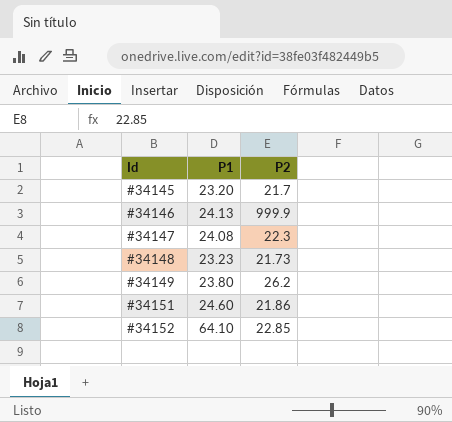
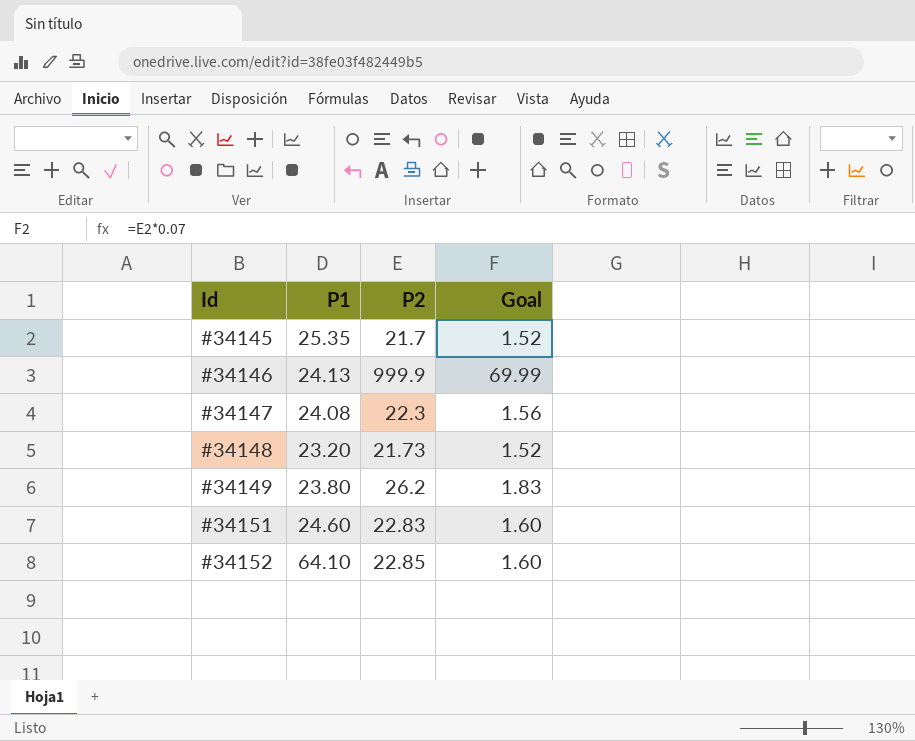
column Goal | formula: none -> [P2] * 0.07
#34145 | P1: 23.20 -> 25.35
#34148 | P1: 23.23 -> 23.20
#34151 | P2: 21.86 -> 22.83

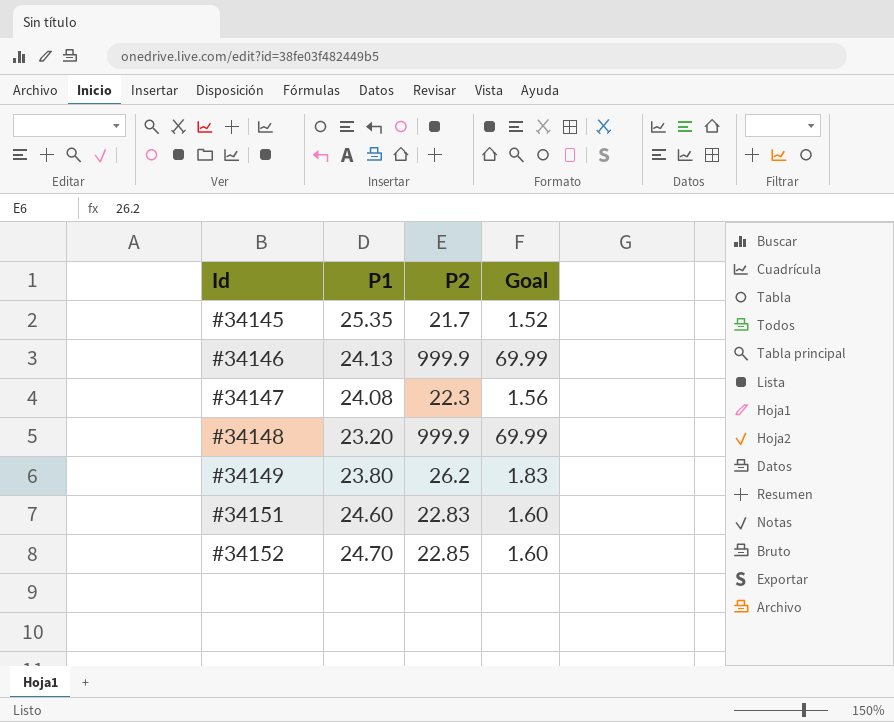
#34148 | P2: 21.73 -> 999.9
#34148 | Goal: 1.52 -> 69.99
#34152 | P1: 64.10 -> 24.70

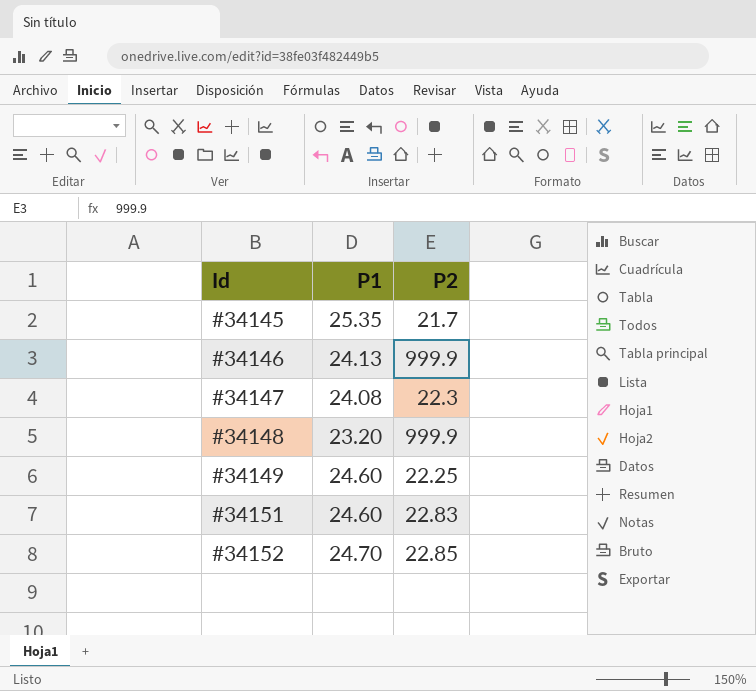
column Goal | formula: [P2] * 0.07 -> none
#34149 | P1: 23.80 -> 24.60
#34149 | P2: 26.2 -> 22.25

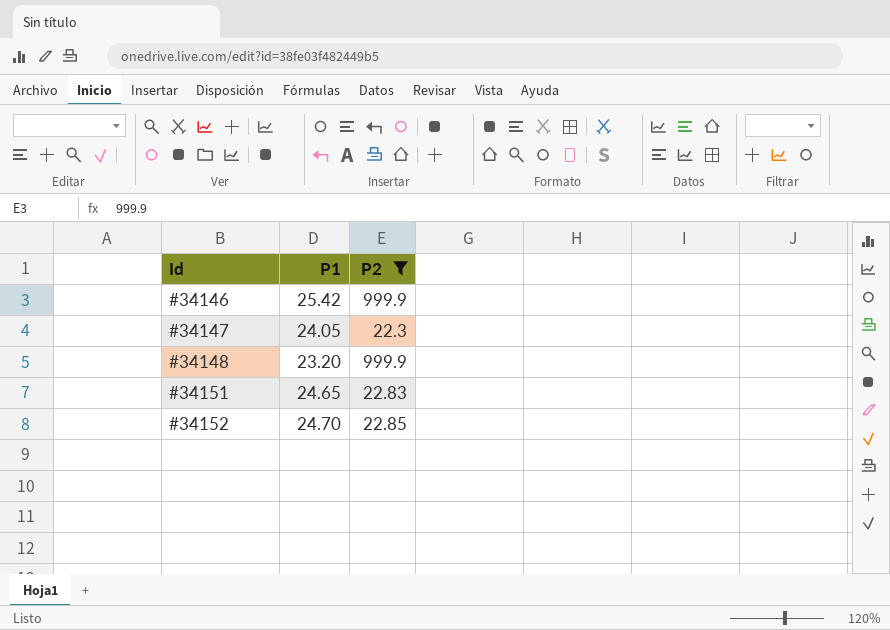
filter: none -> P2 >= 22.3
#34146 | P1: 24.13 -> 25.42
#34147 | P1: 24.08 -> 24.05
#34151 | P1: 24.60 -> 24.65

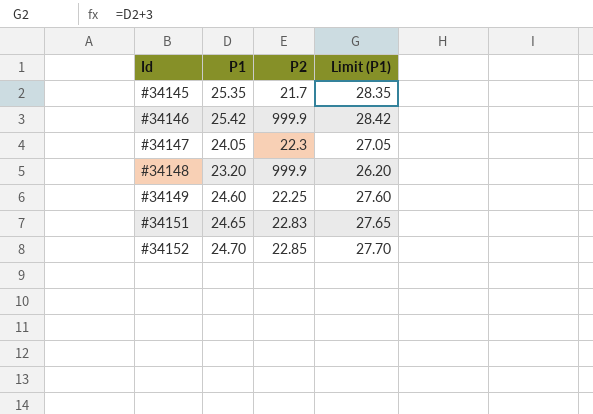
filter: P2 >= 22.3 -> none
column Limit (P1) | formula: none -> [P1] + 3

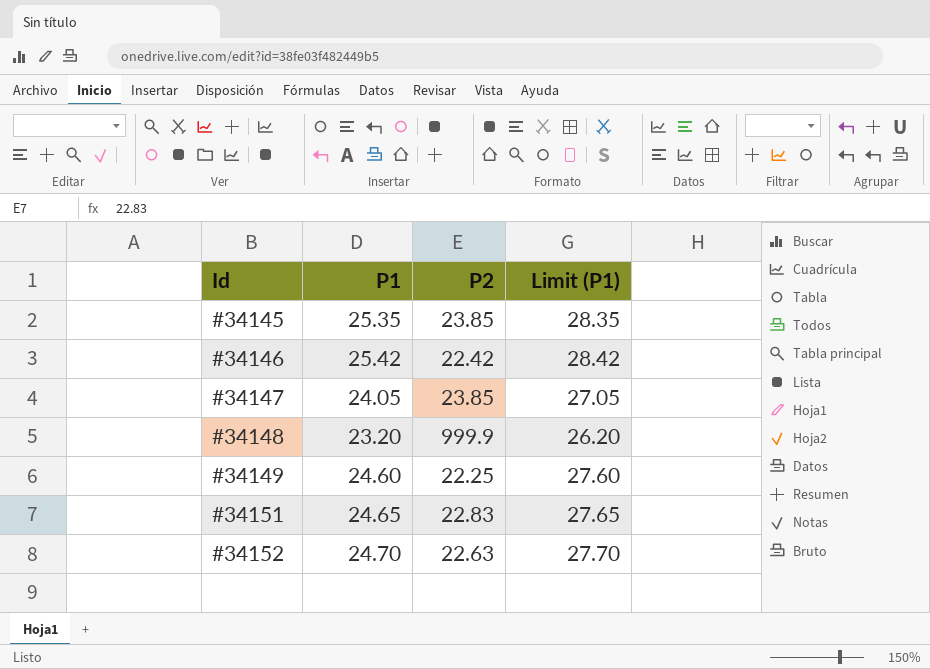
#34145 | P2: 21.7 -> 23.85
#34146 | P2: 999.9 -> 22.42
#34147 | P2: 22.3 -> 23.85
#34152 | P2: 22.85 -> 22.63

